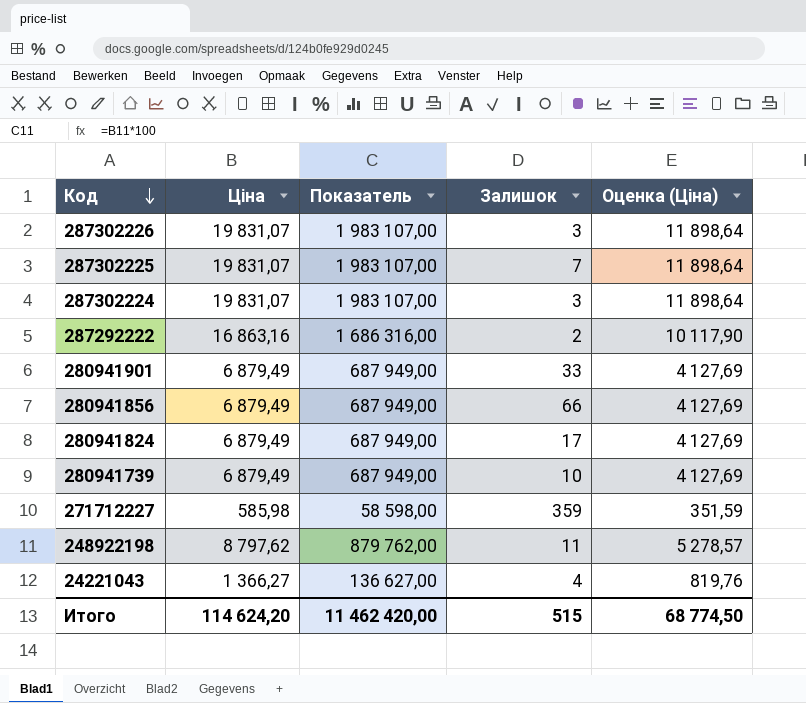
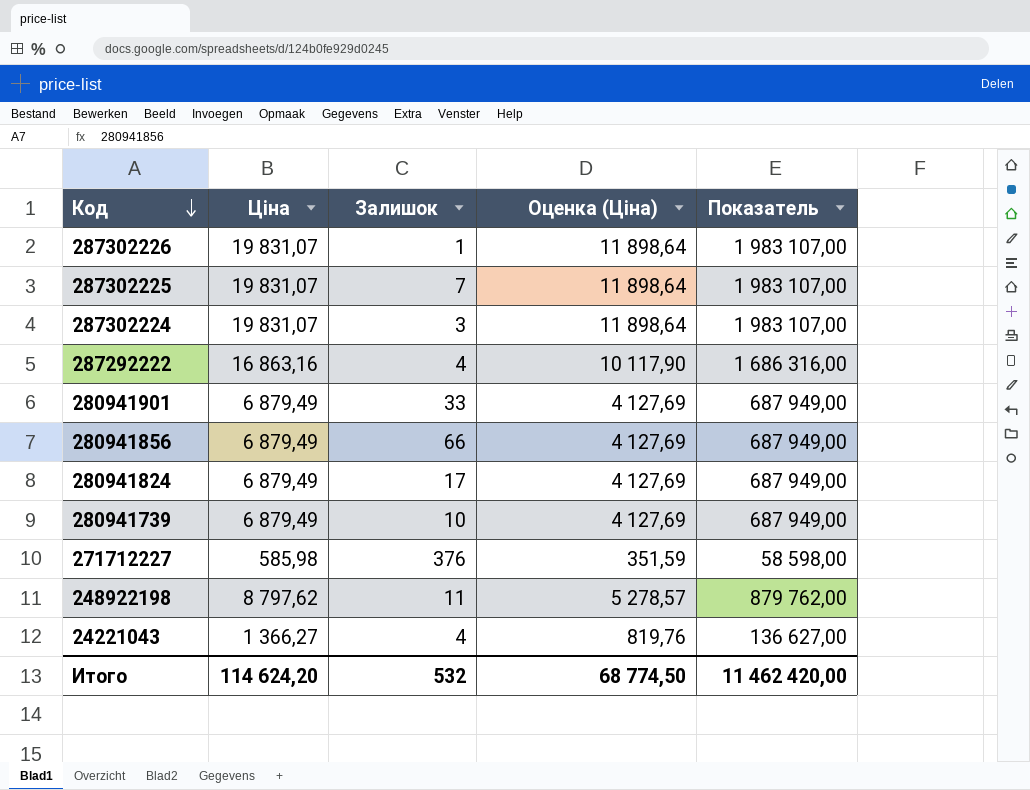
column Показатель | position: 3 -> 5
287302226 | Залишок: 3 -> 1
287292222 | Залишок: 2 -> 4
271712227 | Залишок: 359 -> 376
Итого | Залишок: 515 -> 532

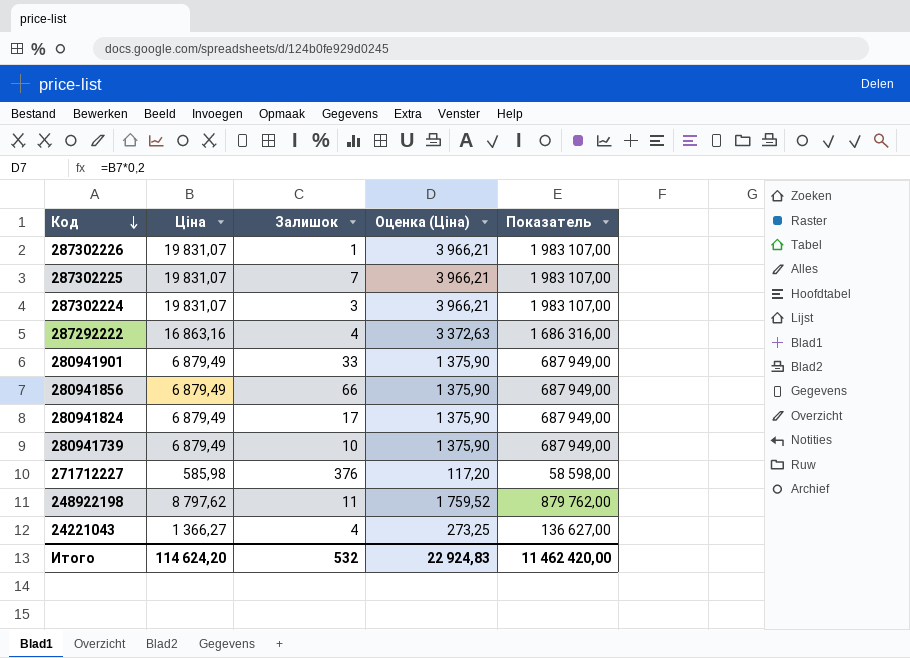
column Оценка (Ціна) | formula: [Ціна] * 0,6 -> [Ціна] * 0,2
Итого | Оценка (Ціна): 68 774,50 -> 22 924,83

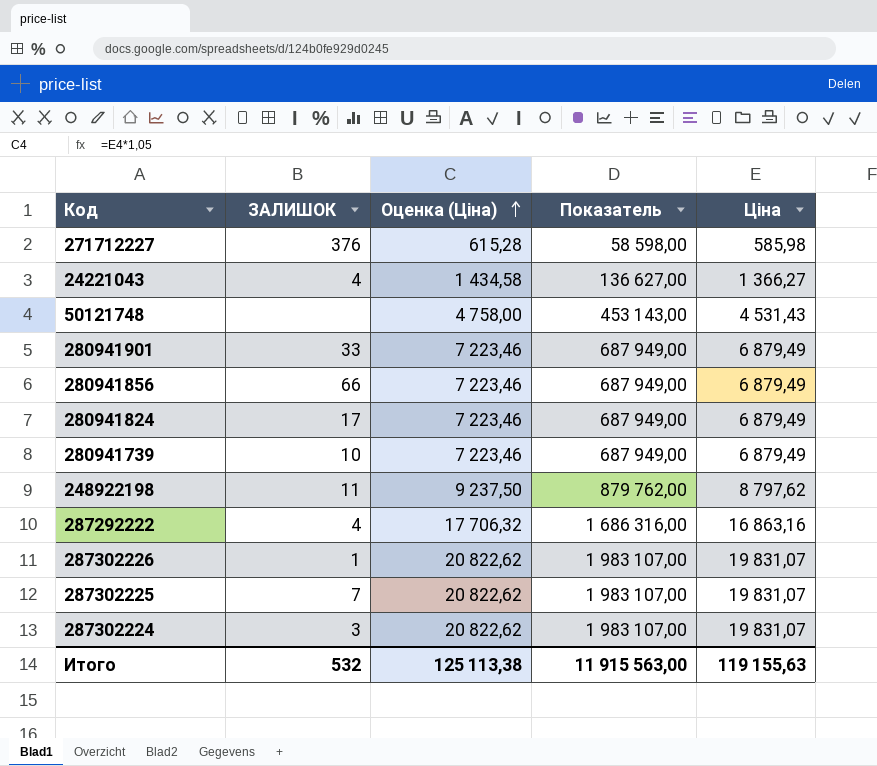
row order: Код descending -> Оценка (Ціна) ascending
column name: Залишок -> ЗАЛИШОК
column Оценка (Ціна) | formula: [Ціна] * 0,2 -> [Ціна] * 1,05
column Ціна | position: 2 -> 5
row 50121748: none -> none | 4 758,00 | 453 143,00 | 4 531,43
Итого | Оценка (Ціна): 22 924,83 -> 125 113,38
Итого | Показатель: 11 462 420,00 -> 11 915 563,00
Итого | Ціна: 114 624,20 -> 119 155,63

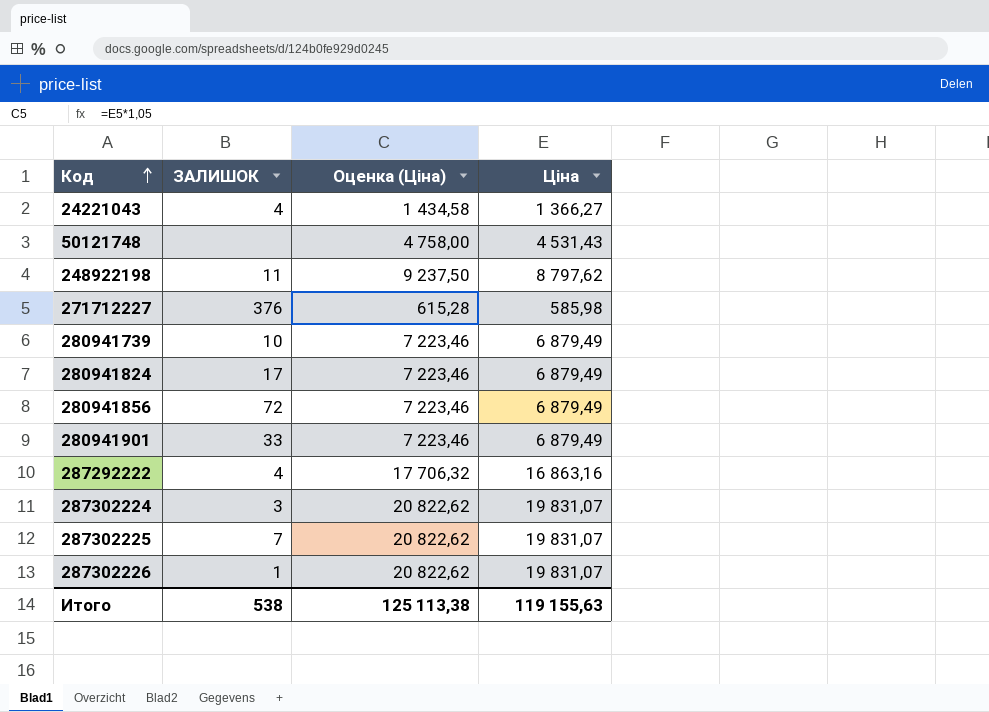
row order: Оценка (Ціна) ascending -> Код ascending
column Показатель | formula: [Ціна] * 100 -> none
280941856 | ЗАЛИШОК: 66 -> 72
Итого | ЗАЛИШОК: 532 -> 538

